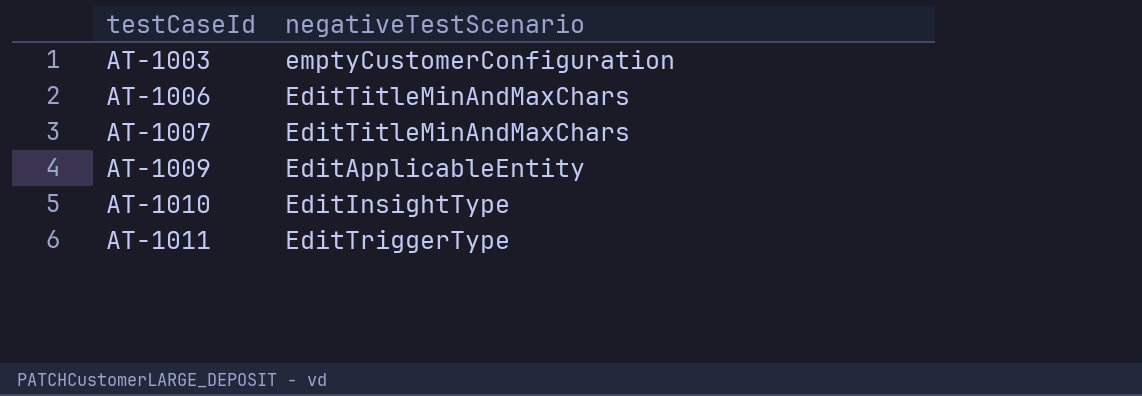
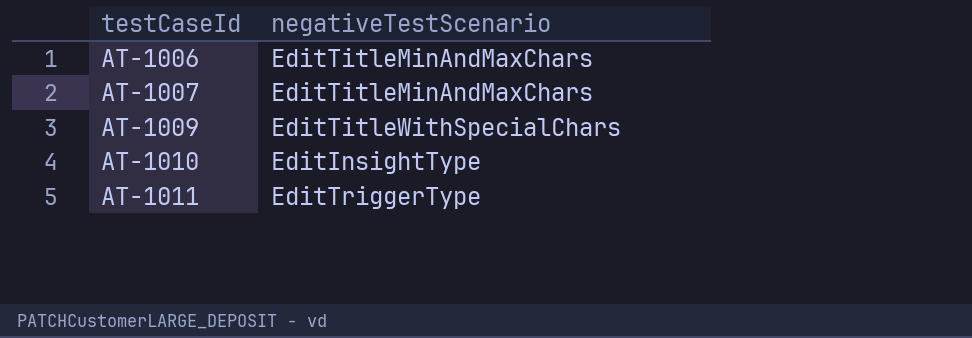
row AT-1003: emptyCustomerConfiguration -> none
AT-1009 | negativeTestScenario: EditApplicableEntity -> EditTitleWithSpecialChars

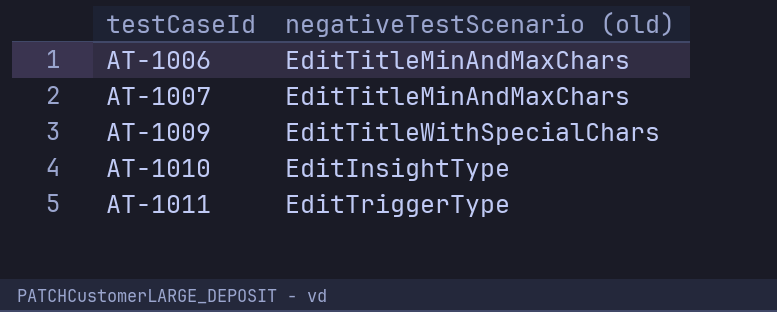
column name: negativeTestScenario -> negativeTestScenario (old)

